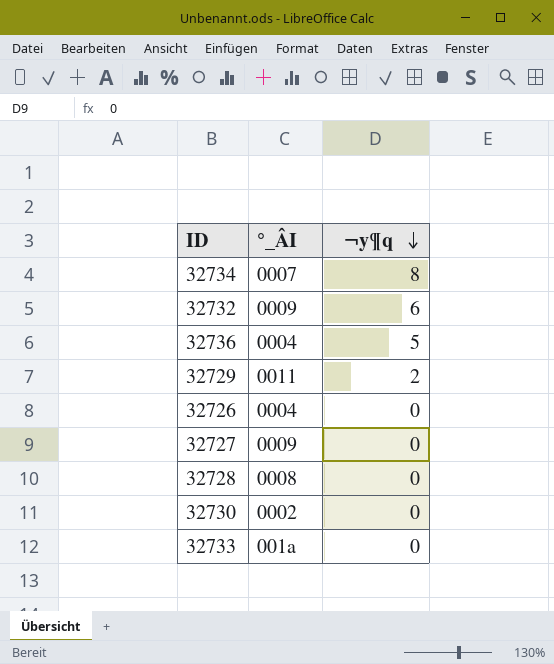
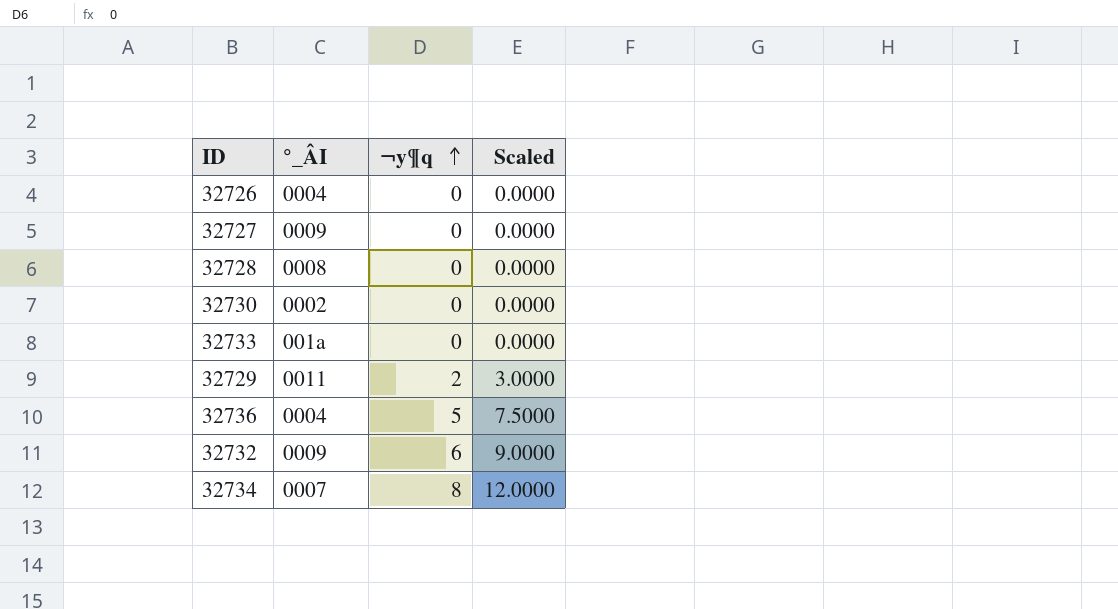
row order: ¬y¶q descending -> ¬y¶q ascending
column Scaled | formula: none -> [¬y¶q] * 1.5

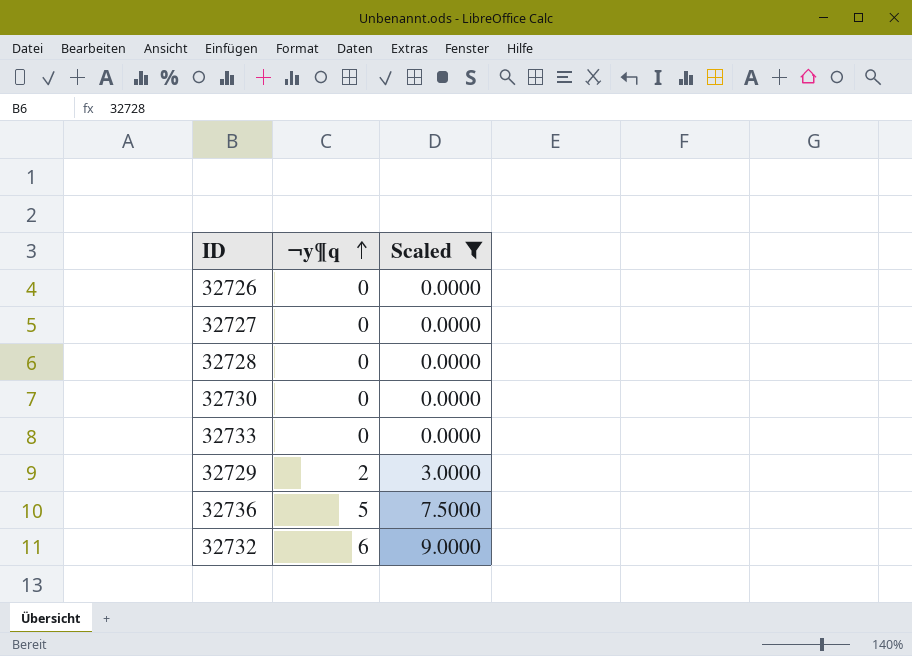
filter: none -> Scaled != 12.0000
column °_ÂI | position: 2 -> none

